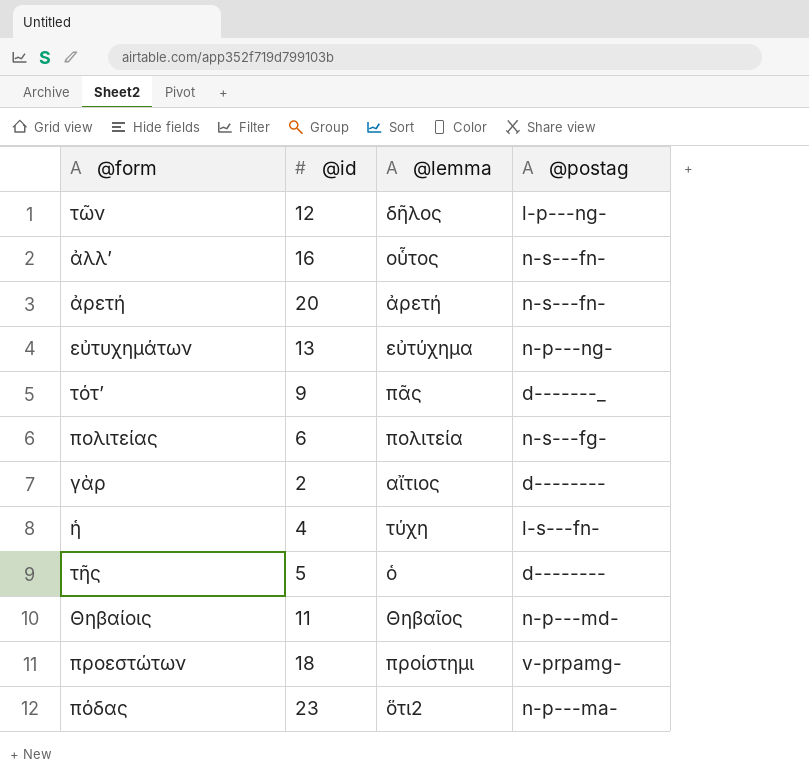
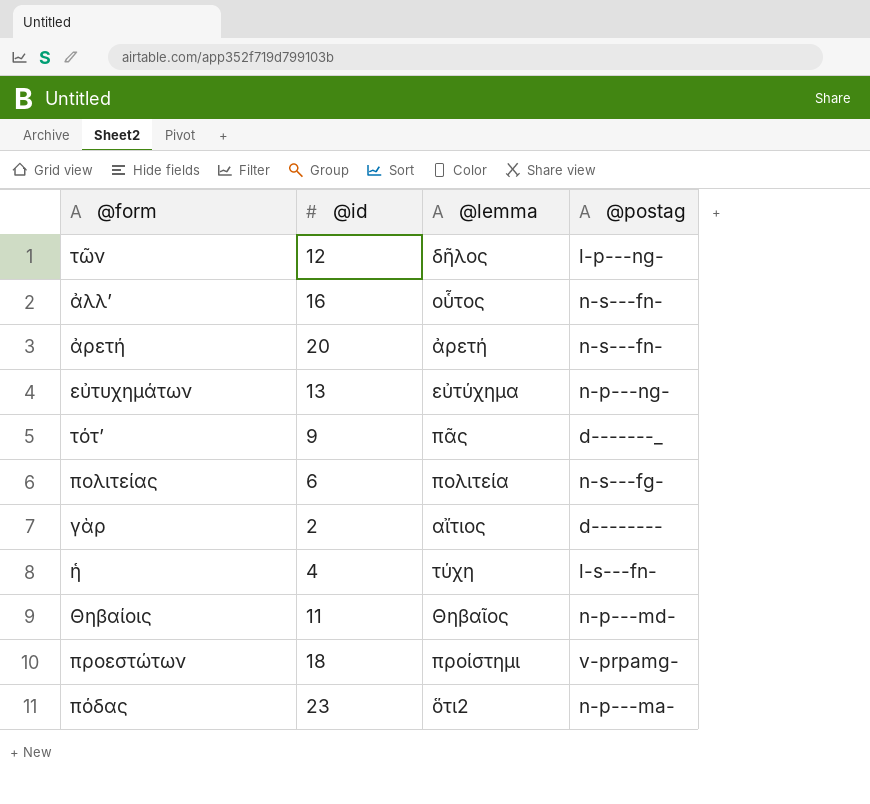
row τῆς: 5 | ὁ | d-------- -> none

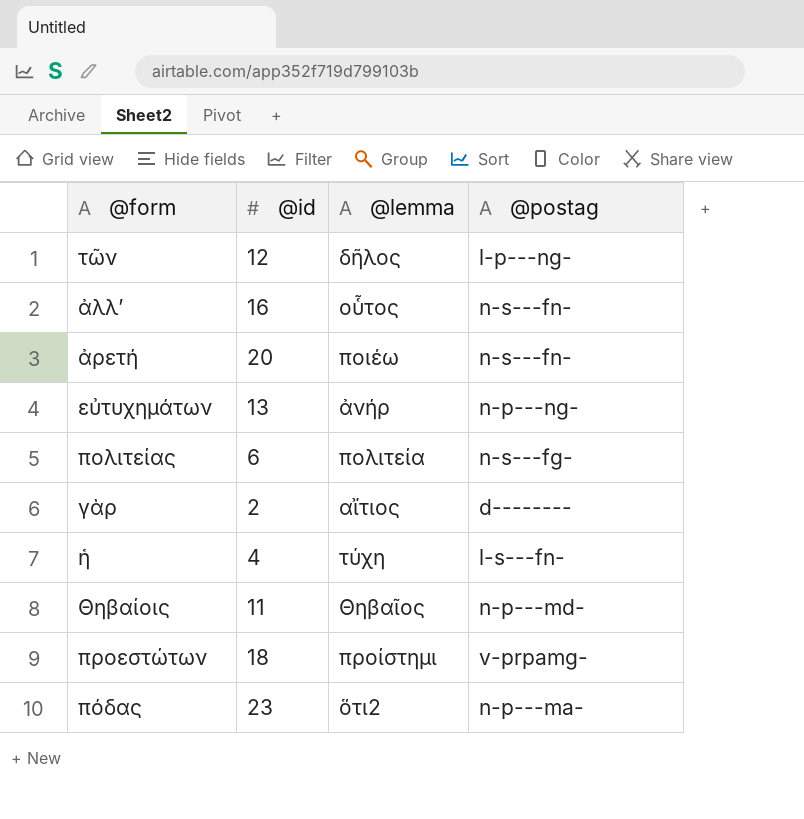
row τότʼ: 9 | πᾶς | d-------_ -> none
ἀρετή | @lemma: ἀρετή -> ποιέω
εὐτυχημάτων | @lemma: εὐτύχημα -> ἀνήρ

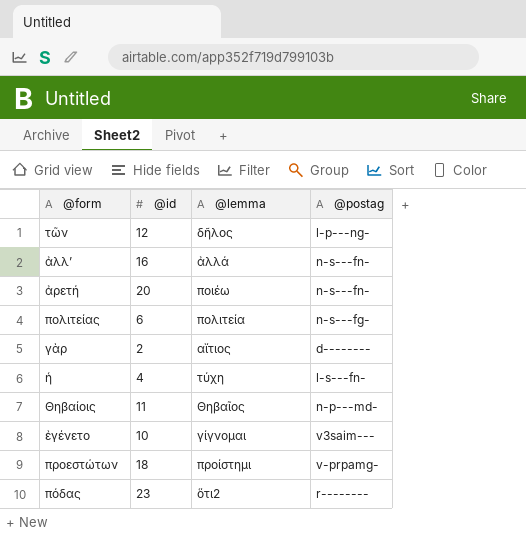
row εὐτυχημάτων: 13 | ἀνήρ | n-p---ng- -> none
ἀλλʼ | @lemma: οὗτος -> ἀλλά
row ἐγένετο: none -> 10 | γίγνομαι | v3saim---
πόδας | @postag: n-p---ma- -> r--------

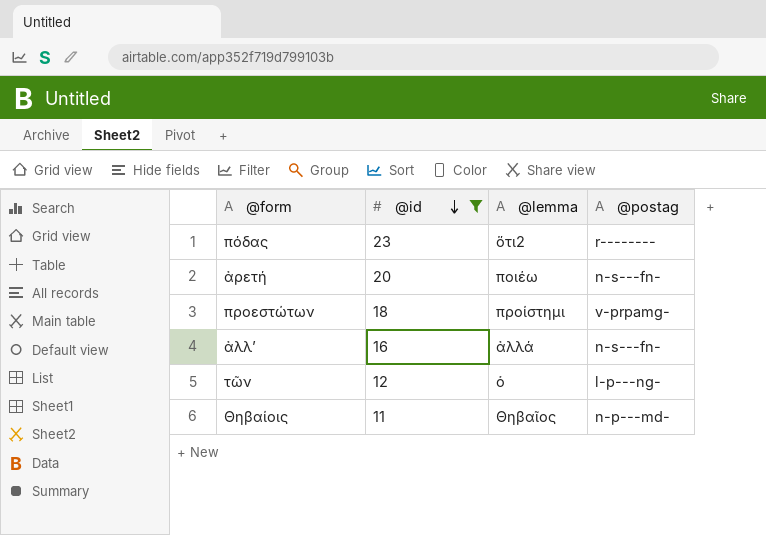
filter: none -> @id >= 11
row order: none -> @id descending
τῶν | @lemma: δῆλος -> ὁ

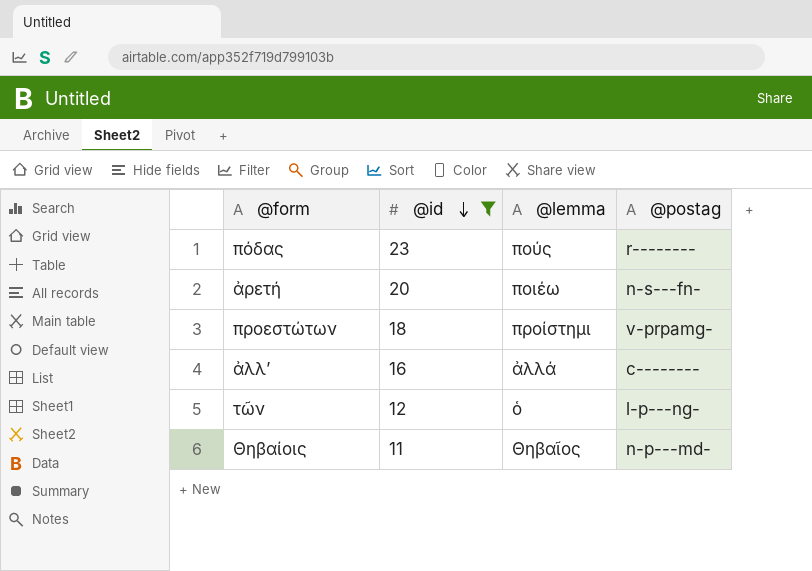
πόδας | @lemma: ὅτι2 -> πούς
ἀλλʼ | @postag: n-s---fn- -> c--------

